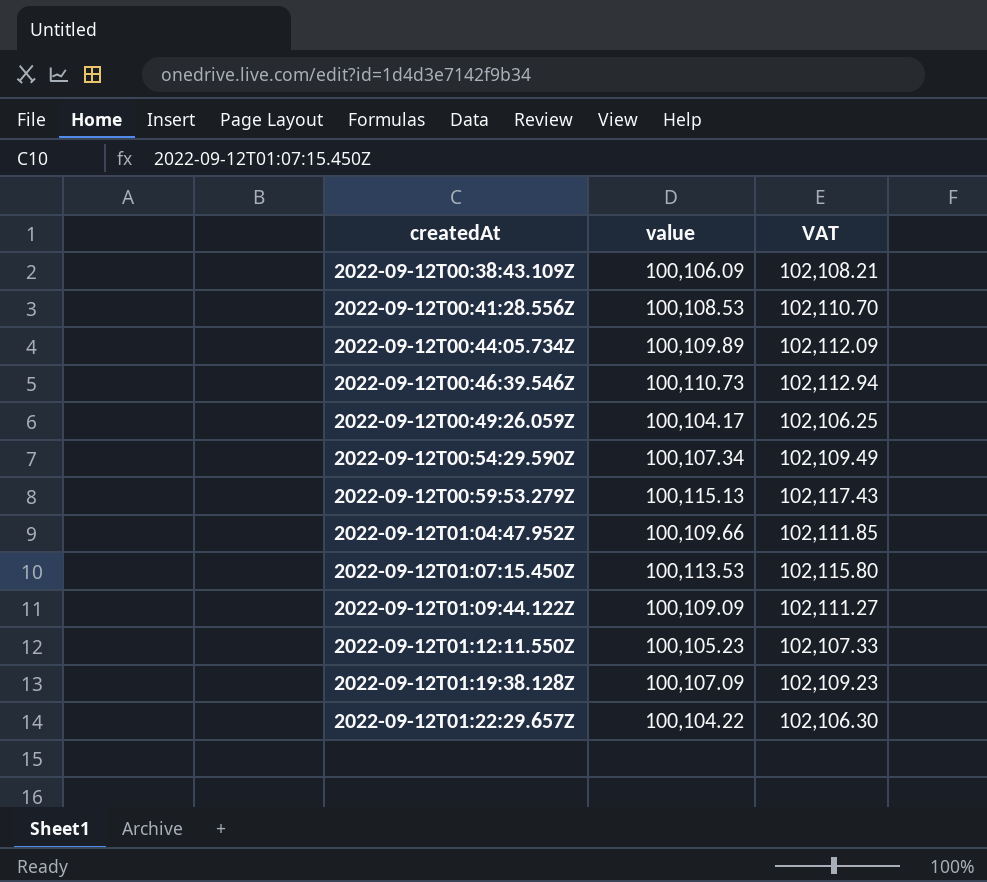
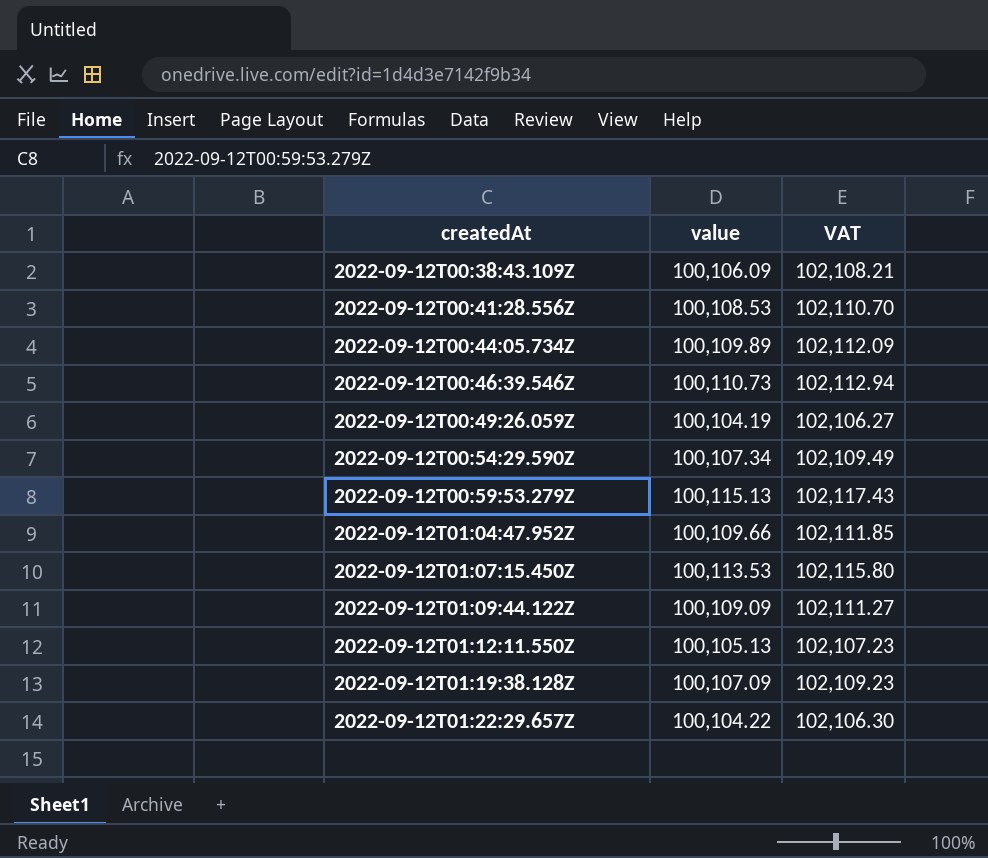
2022-09-12T00:49:26.059Z | value: 100,104.17 -> 100,104.19
2022-09-12T00:49:26.059Z | VAT: 102,106.25 -> 102,106.27
2022-09-12T01:12:11.550Z | value: 100,105.23 -> 100,105.13
2022-09-12T01:12:11.550Z | VAT: 102,107.33 -> 102,107.23

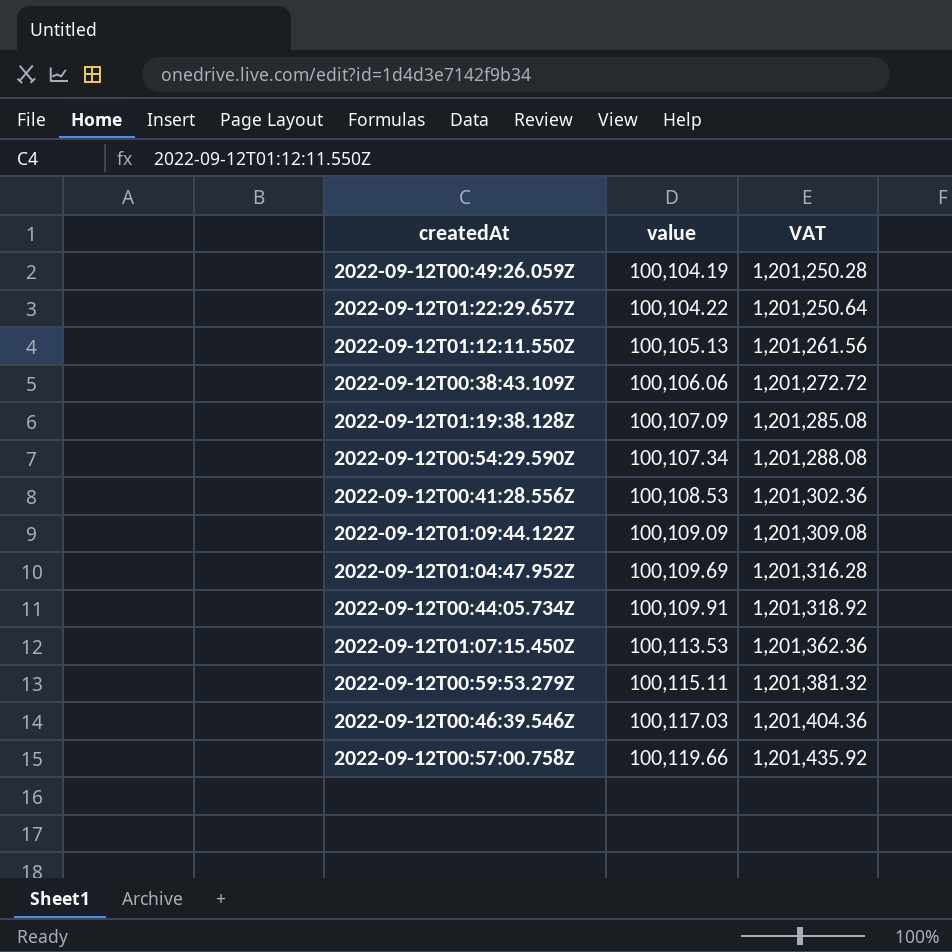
row order: createdAt ascending -> value ascending
column VAT | formula: [value] * 1.02 -> [value] * 12
2022-09-12T00:38:43.109Z | value: 100,106.09 -> 100,106.06
2022-09-12T01:04:47.952Z | value: 100,109.66 -> 100,109.69
2022-09-12T00:44:05.734Z | value: 100,109.89 -> 100,109.91
2022-09-12T00:59:53.279Z | value: 100,115.13 -> 100,115.11
2022-09-12T00:46:39.546Z | value: 100,110.73 -> 100,117.03
row 2022-09-12T00:57:00.758Z: none -> 100,119.66 | 1,201,435.92

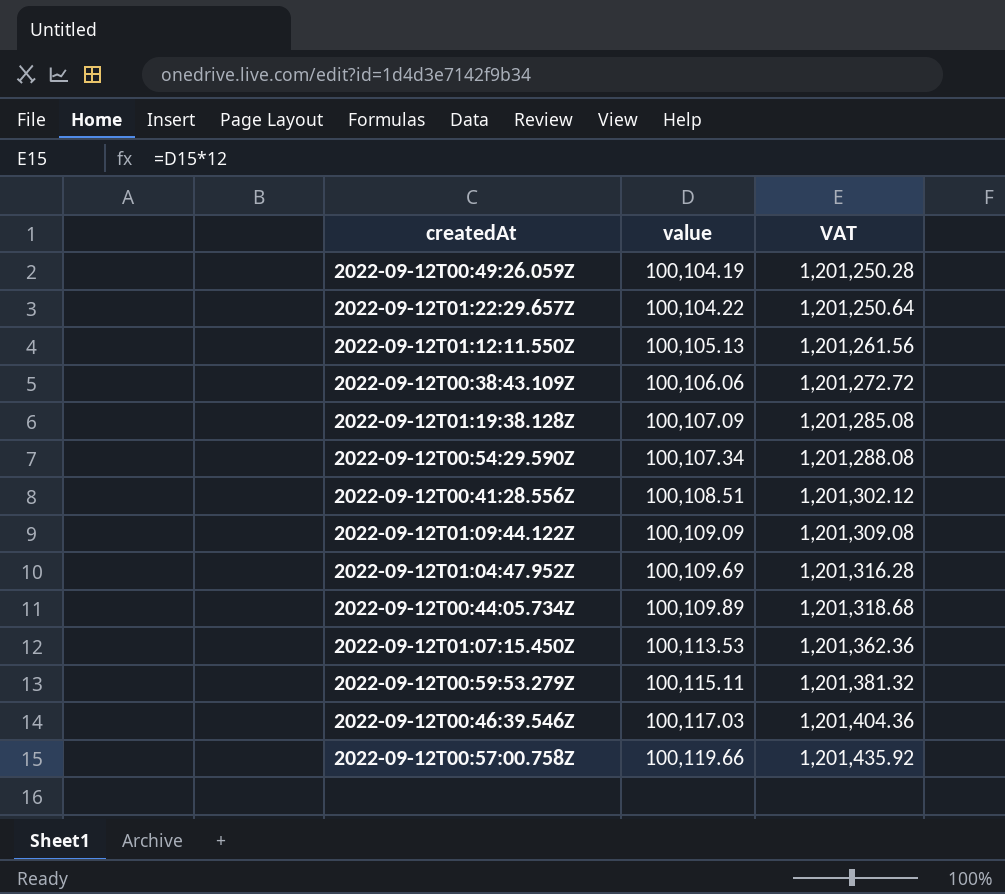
2022-09-12T00:41:28.556Z | value: 100,108.53 -> 100,108.51
2022-09-12T00:41:28.556Z | VAT: 1,201,302.36 -> 1,201,302.12
2022-09-12T00:44:05.734Z | value: 100,109.91 -> 100,109.89
2022-09-12T00:44:05.734Z | VAT: 1,201,318.92 -> 1,201,318.68

